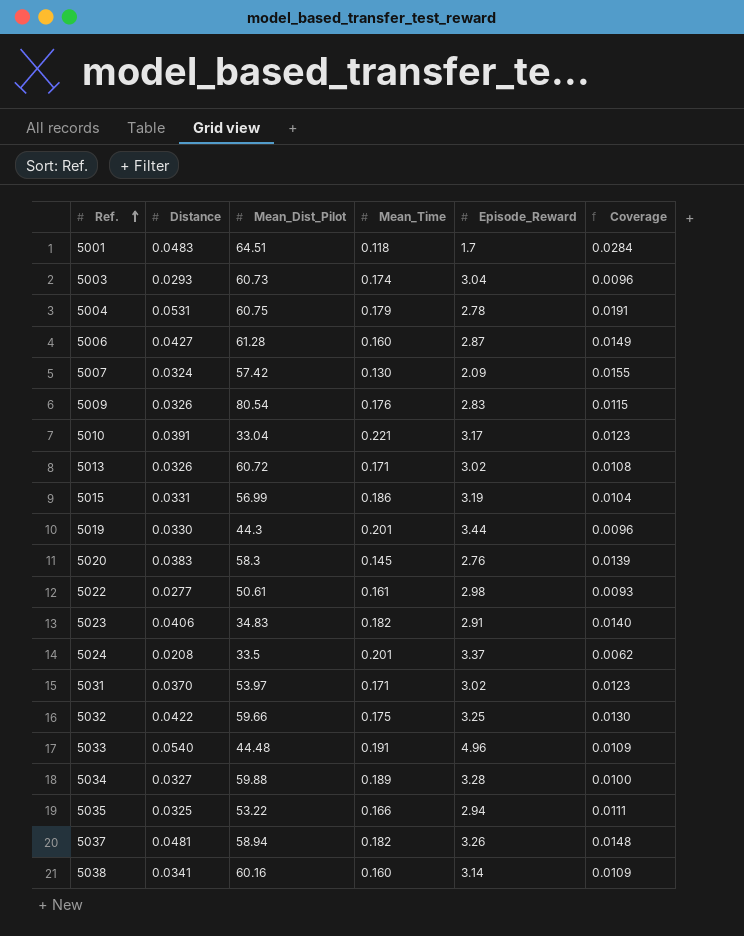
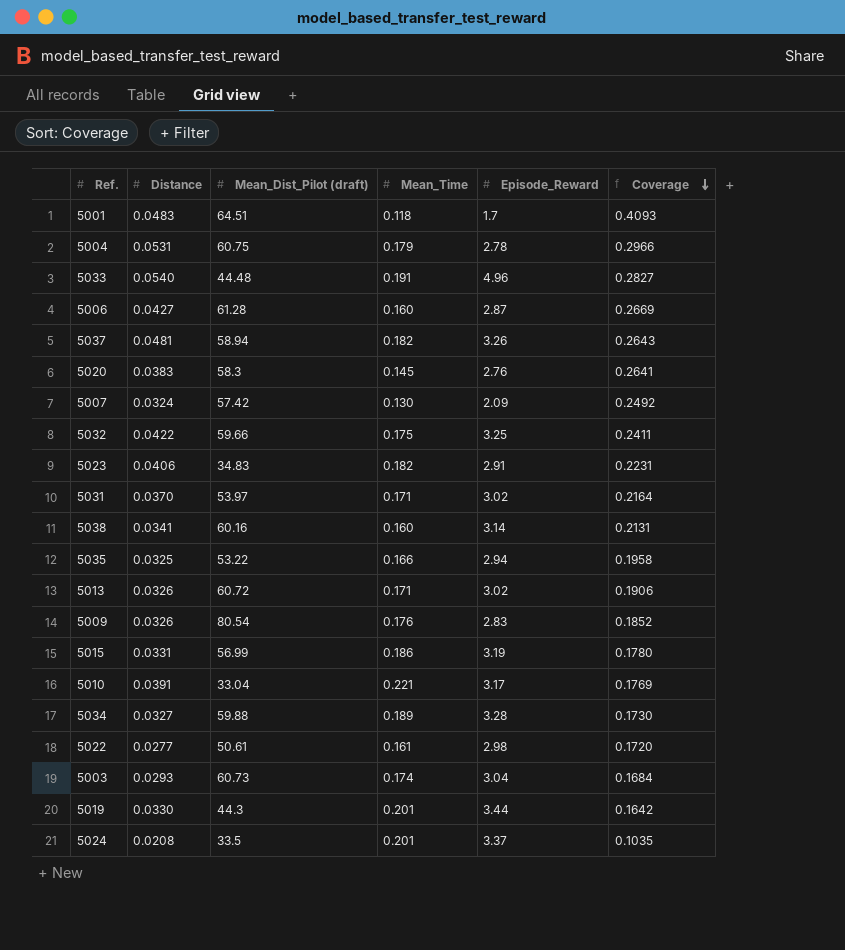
row order: Ref. ascending -> Coverage descending
column name: Mean_Dist_Pilot -> Mean_Dist_Pilot (draft)
column Coverage | formula: [Distance] / [Episode_Reward] -> [Distance] / [Mean_Time]

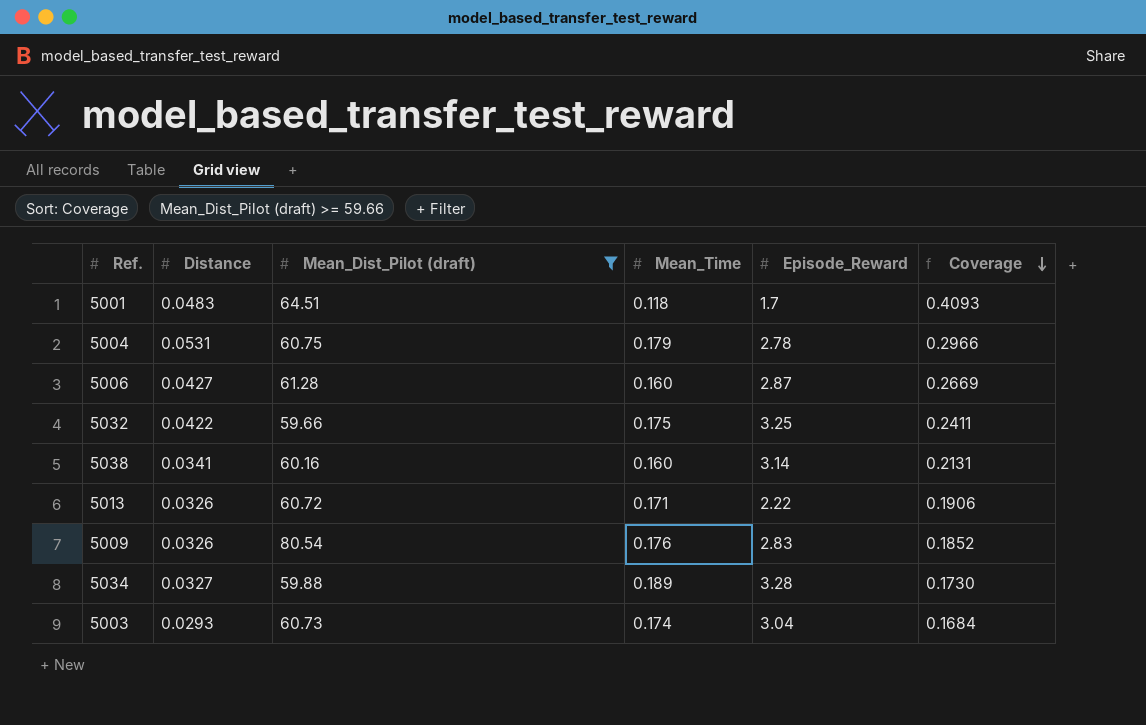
filter: none -> Mean_Dist_Pilot (draft) >= 59.66
5013 | Episode_Reward: 3.02 -> 2.22

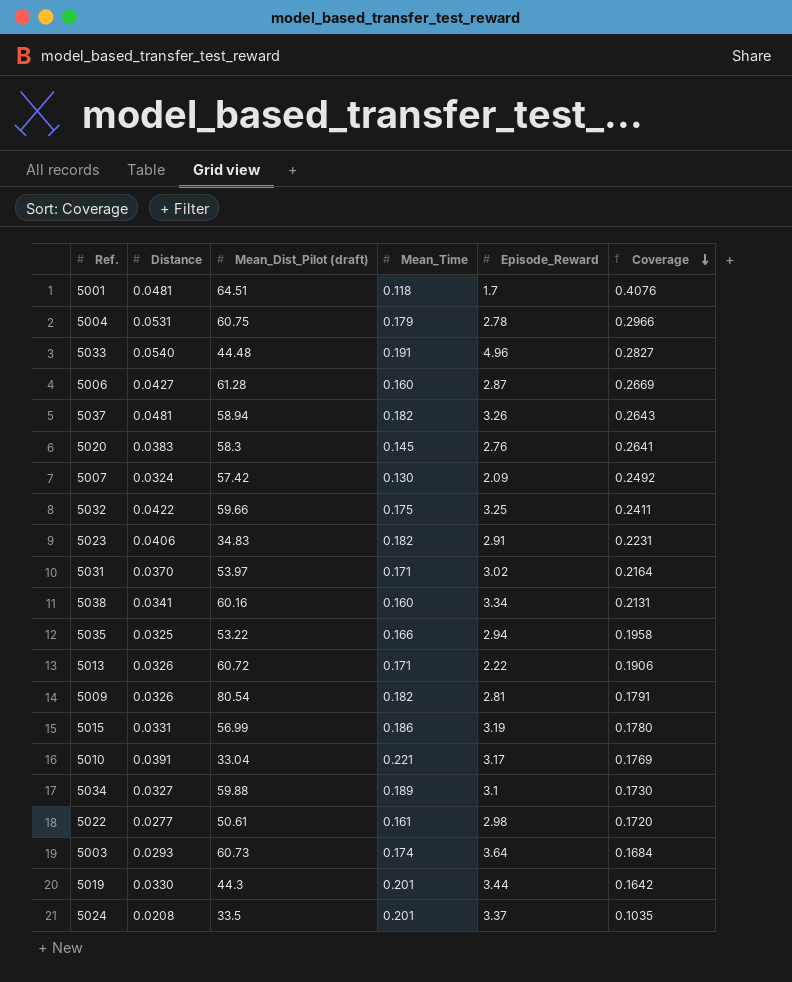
filter: Mean_Dist_Pilot (draft) >= 59.66 -> none
5001 | Distance: 0.0483 -> 0.0481
5001 | Coverage: 0.4093 -> 0.4076
5038 | Episode_Reward: 3.14 -> 3.34
5009 | Mean_Time: 0.176 -> 0.182
5009 | Episode_Reward: 2.83 -> 2.81
5009 | Coverage: 0.1852 -> 0.1791
5034 | Episode_Reward: 3.28 -> 3.1
5003 | Episode_Reward: 3.04 -> 3.64

